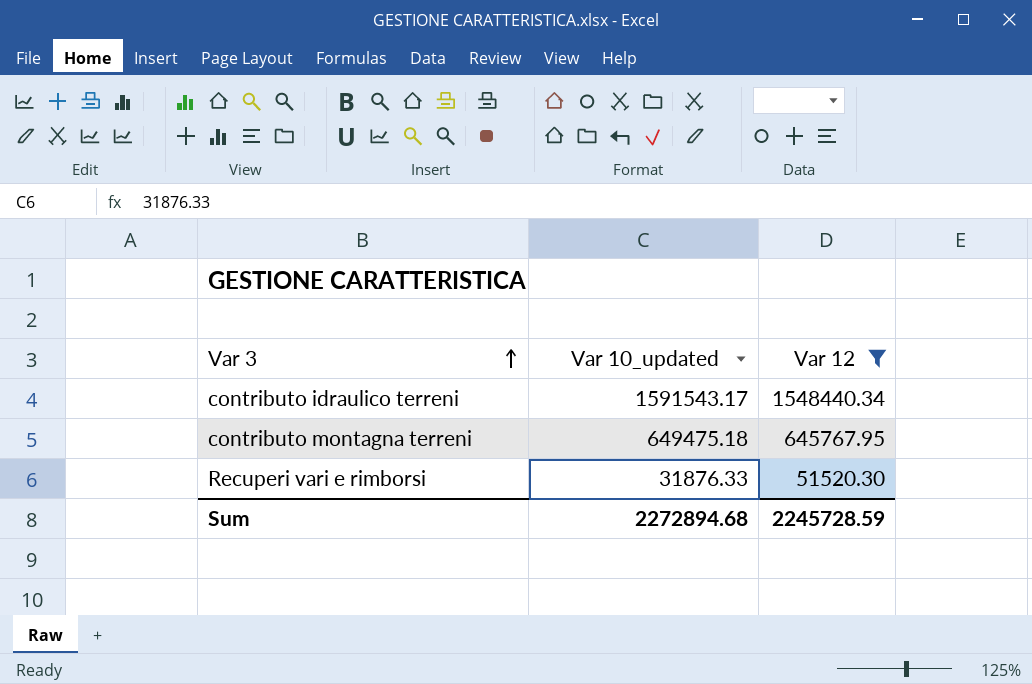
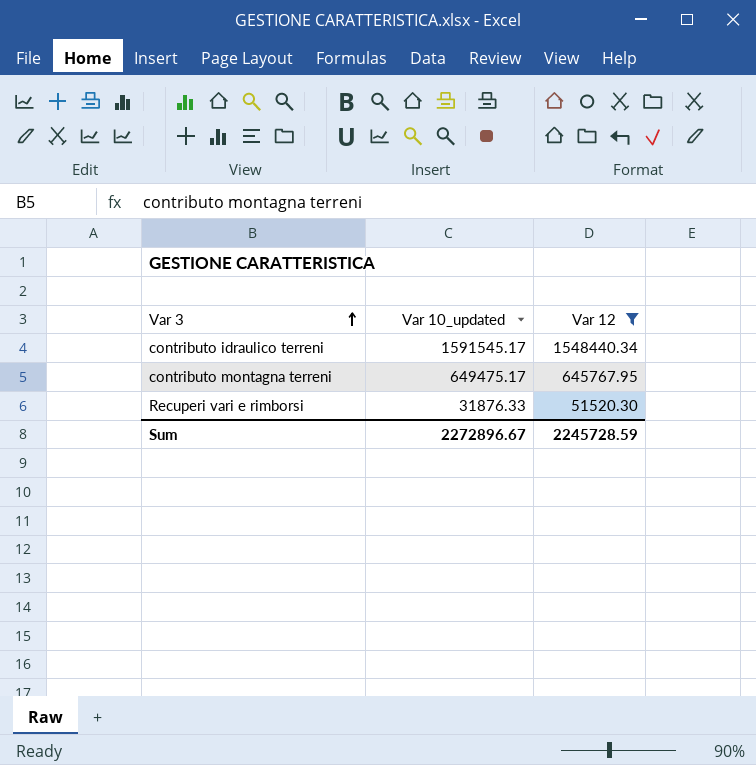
contributo idraulico terreni | Var 10_updated: 1591543.17 -> 1591545.17
contributo montagna terreni | Var 10_updated: 649475.18 -> 649475.17
Sum | Var 10_updated: 2272894.68 -> 2272896.67

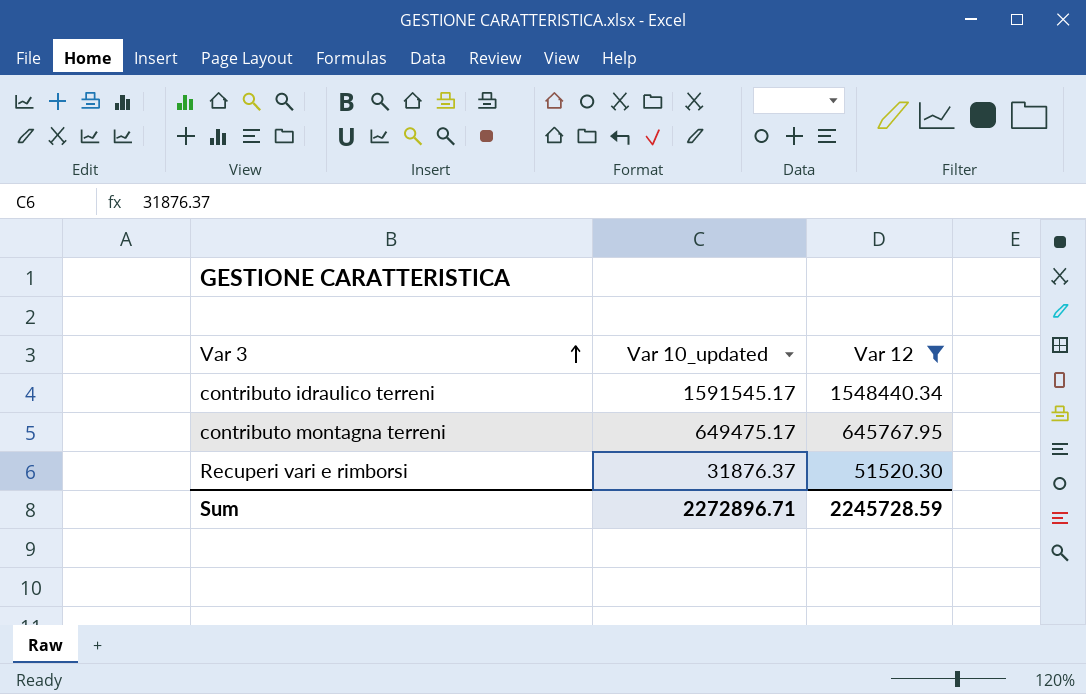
Recuperi vari e rimborsi | Var 10_updated: 31876.33 -> 31876.37
Sum | Var 10_updated: 2272896.67 -> 2272896.71

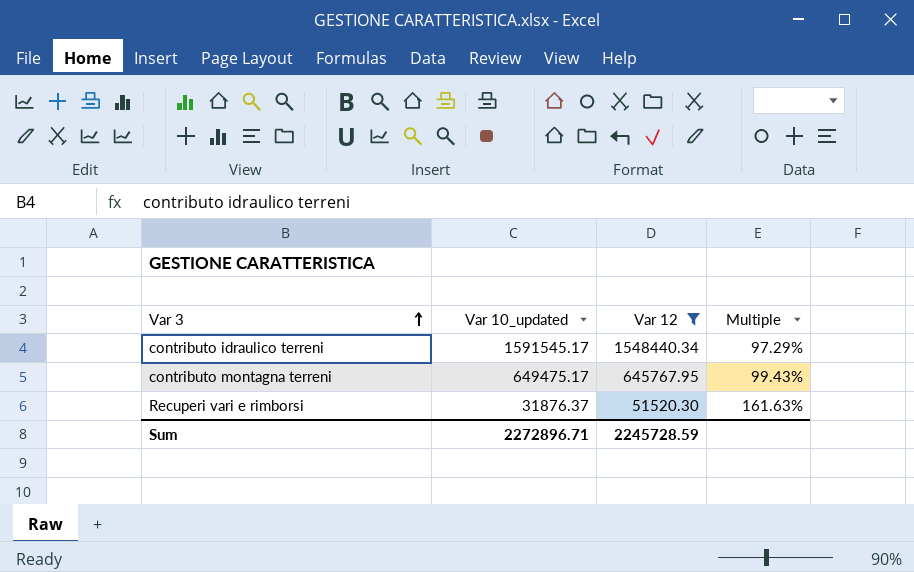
column Multiple | formula: none -> [Var 12] / [Var 10_updated]

